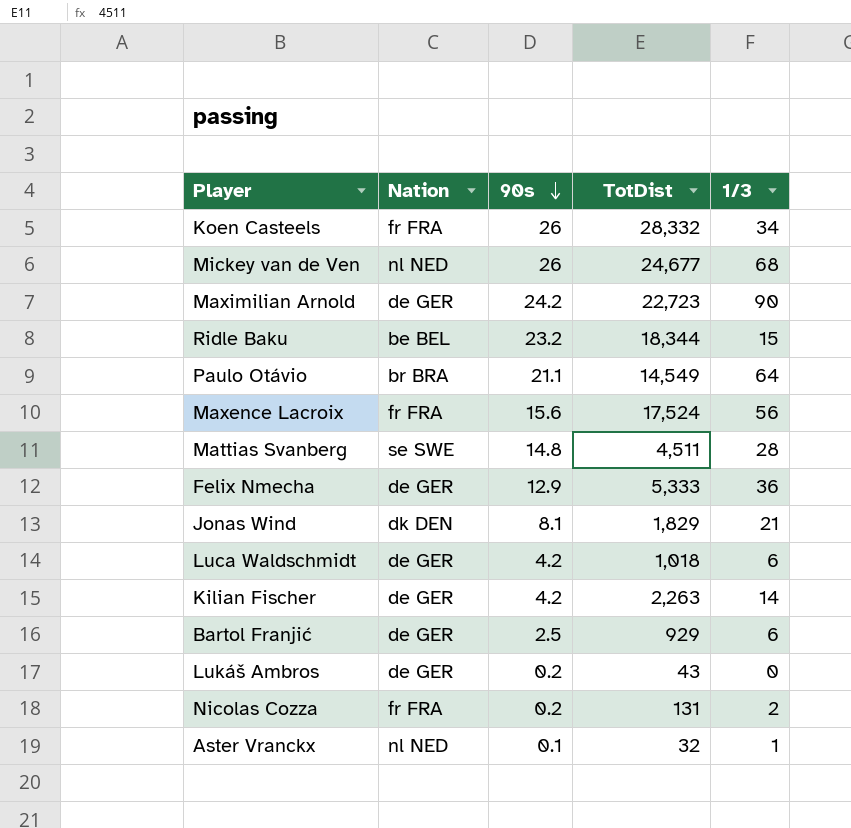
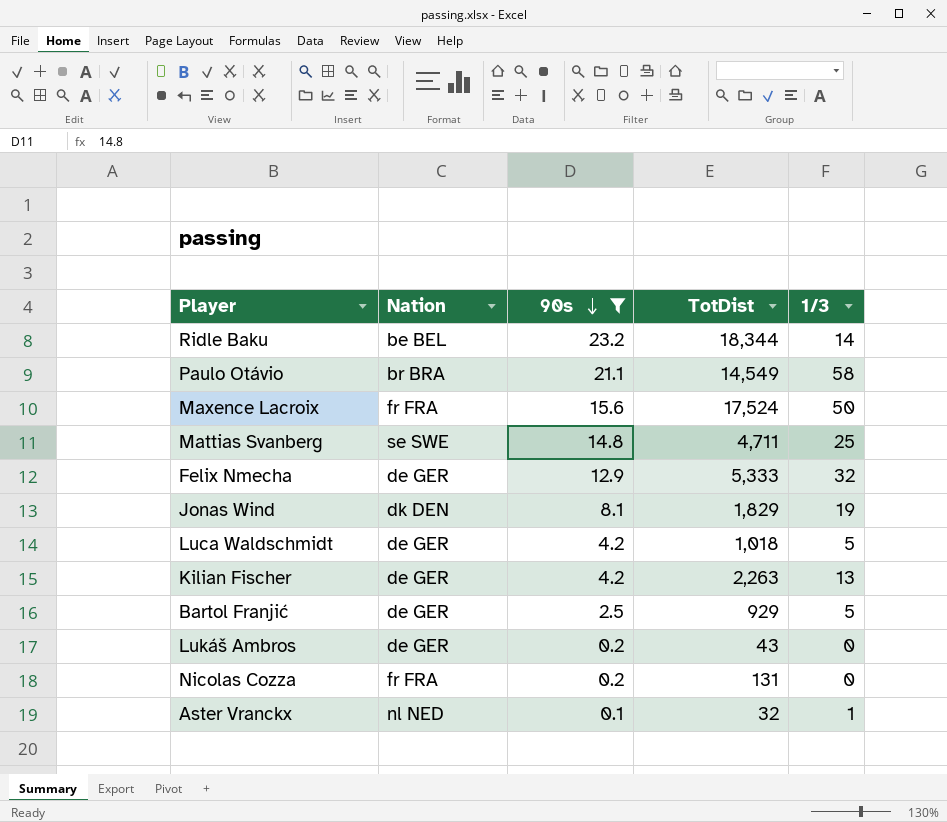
filter: none -> 90s <= 23.2
Ridle Baku | 1/3: 15 -> 14
Paulo Otávio | 1/3: 64 -> 58
Maxence Lacroix | 1/3: 56 -> 50
Mattias Svanberg | TotDist: 4,511 -> 4,711
Mattias Svanberg | 1/3: 28 -> 25
Felix Nmecha | 1/3: 36 -> 32
Jonas Wind | 1/3: 21 -> 19
Luca Waldschmidt | 1/3: 6 -> 5
Kilian Fischer | 1/3: 14 -> 13
Bartol Franjić | 1/3: 6 -> 5
Nicolas Cozza | 1/3: 2 -> 0

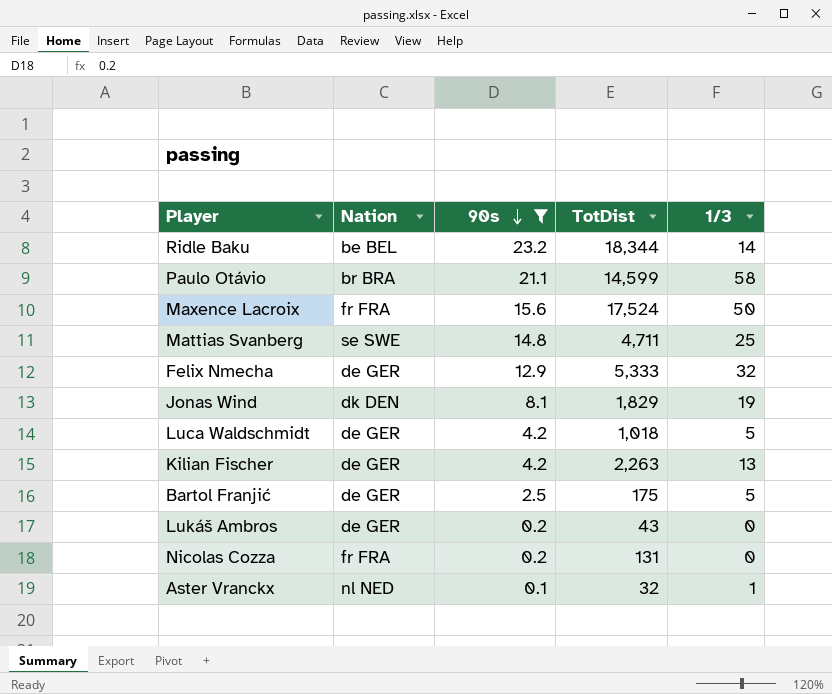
Paulo Otávio | TotDist: 14,549 -> 14,599
Bartol Franjić | TotDist: 929 -> 175

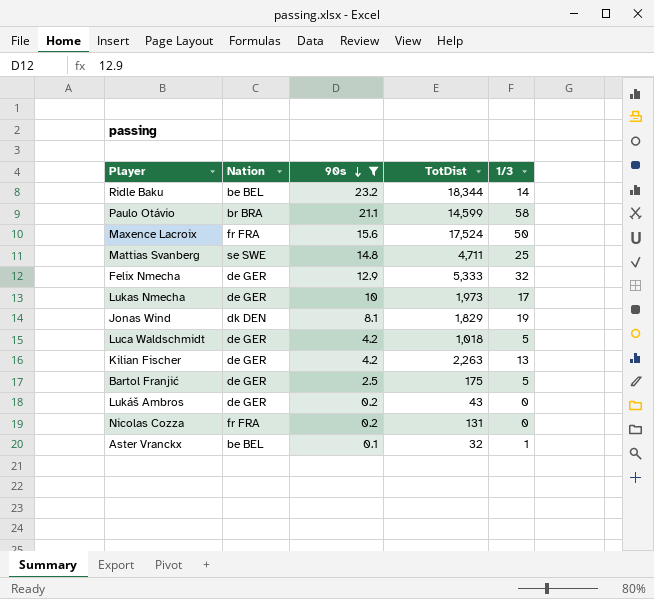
row Lukas Nmecha: none -> de GER | 10 | 1,973 | 17
Aster Vranckx | Nation: nl NED -> be BEL

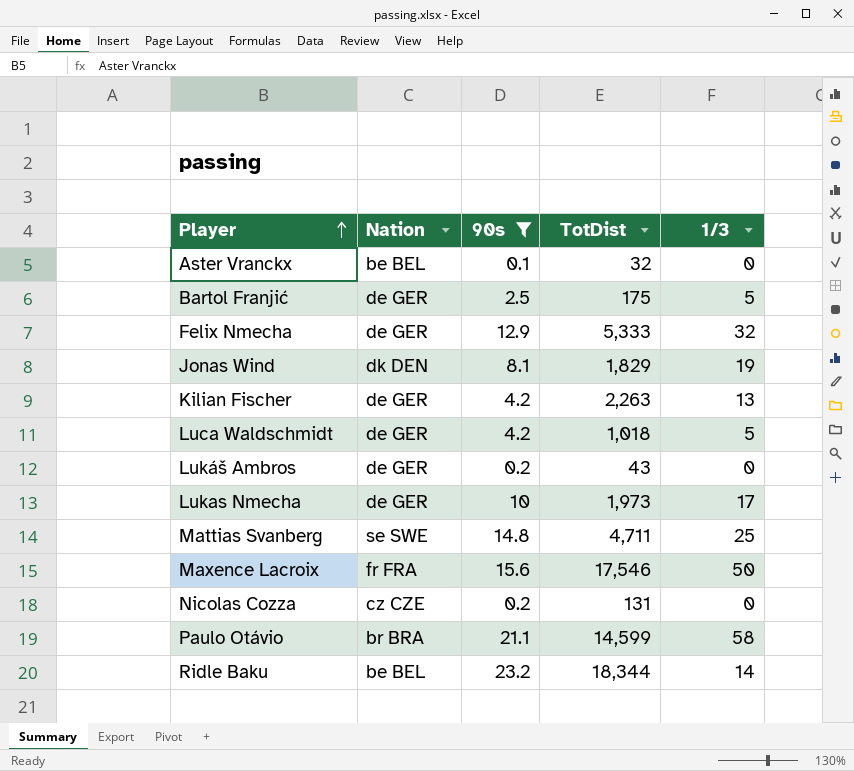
row order: 90s descending -> Player ascending
Aster Vranckx | 1/3: 1 -> 0
Maxence Lacroix | TotDist: 17,524 -> 17,546
Nicolas Cozza | Nation: fr FRA -> cz CZE

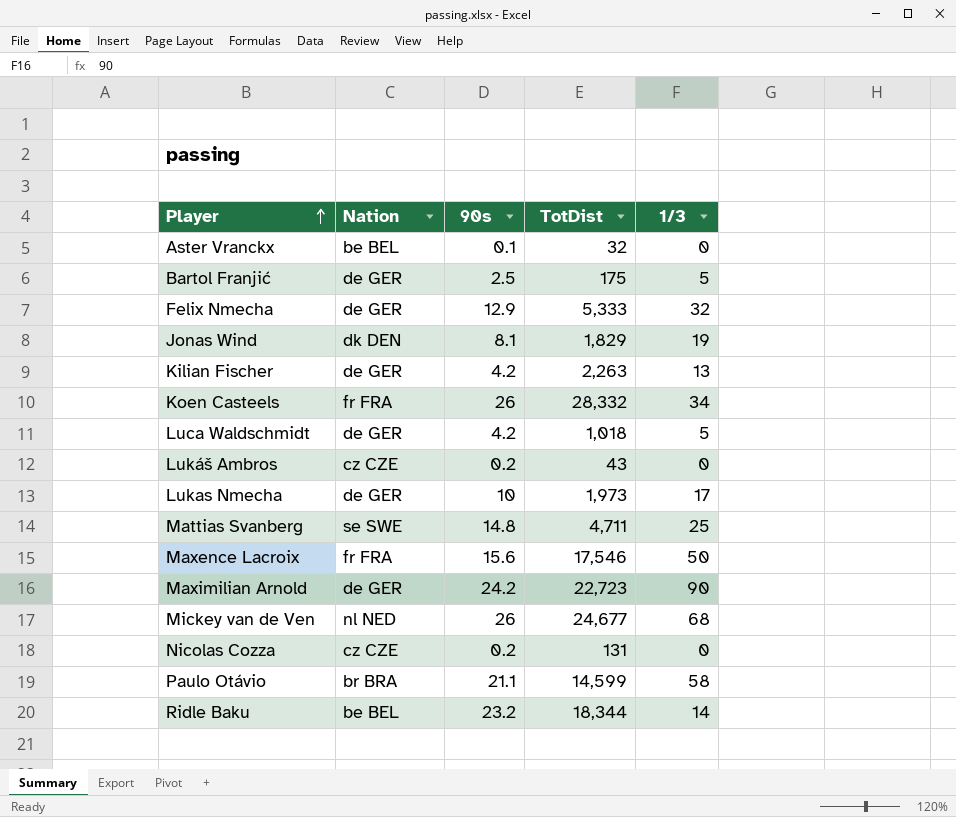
filter: 90s <= 23.2 -> none
Lukáš Ambros | Nation: de GER -> cz CZE

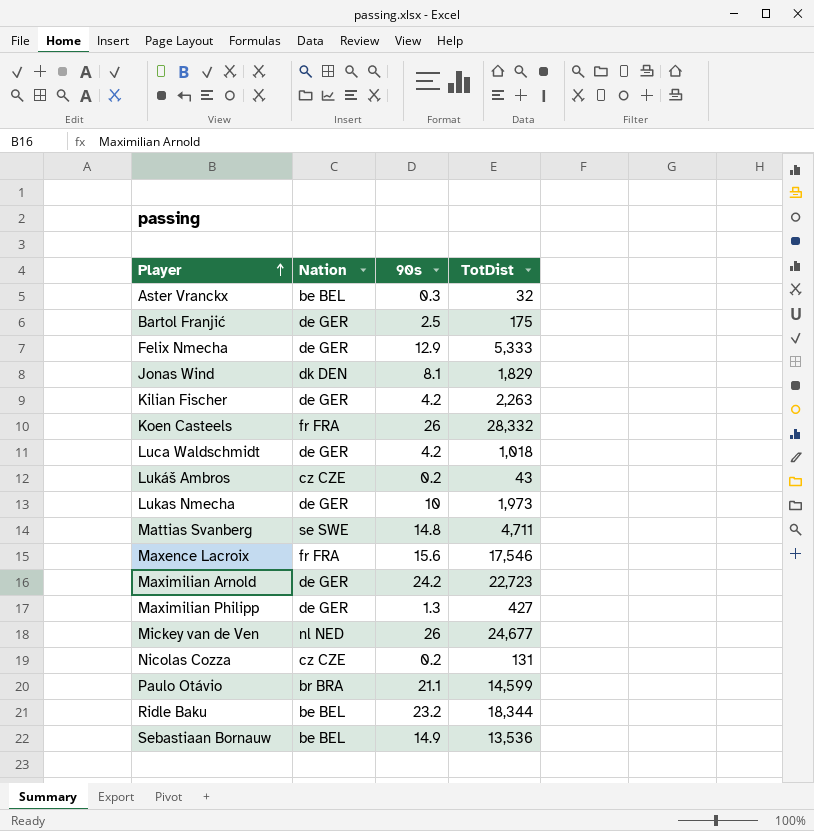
column 1/3 | position: 5 -> none
Aster Vranckx | 90s: 0.1 -> 0.3
row Maximilian Philipp: none -> de GER | 1.3 | 427
row Sebastiaan Bornauw: none -> be BEL | 14.9 | 13,536

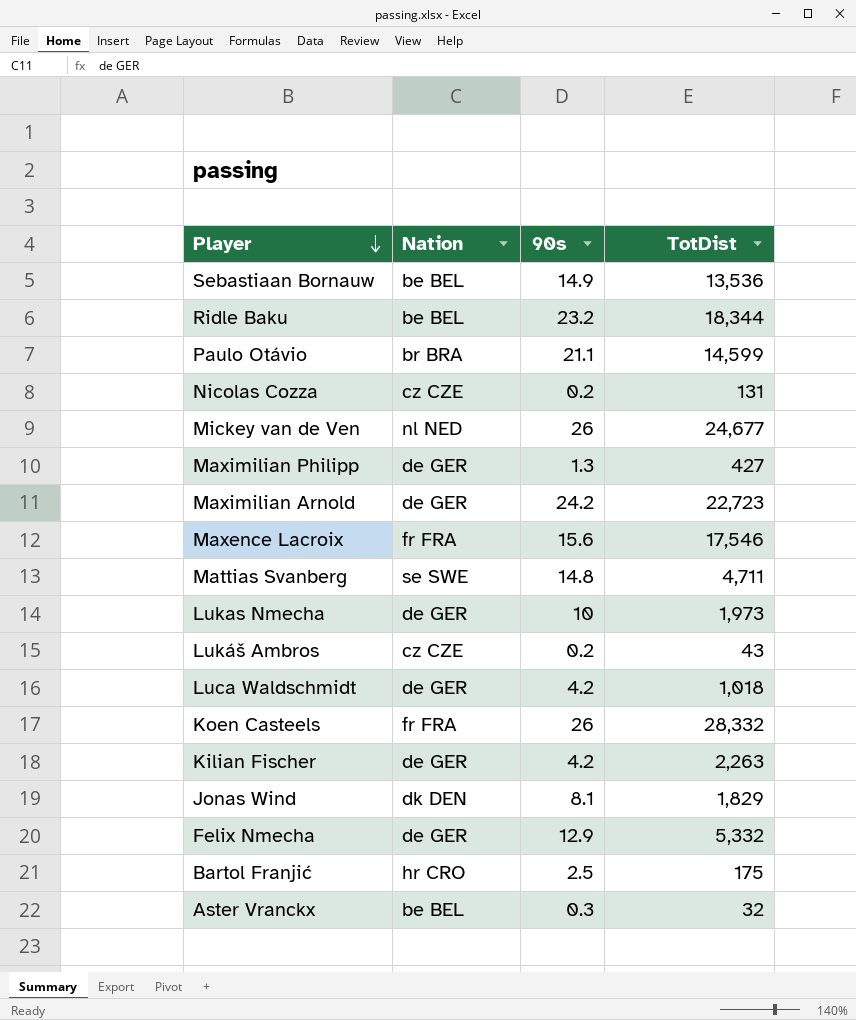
row order: Player ascending -> Player descending
Felix Nmecha | TotDist: 5,333 -> 5,332
Bartol Franjić | Nation: de GER -> hr CRO

